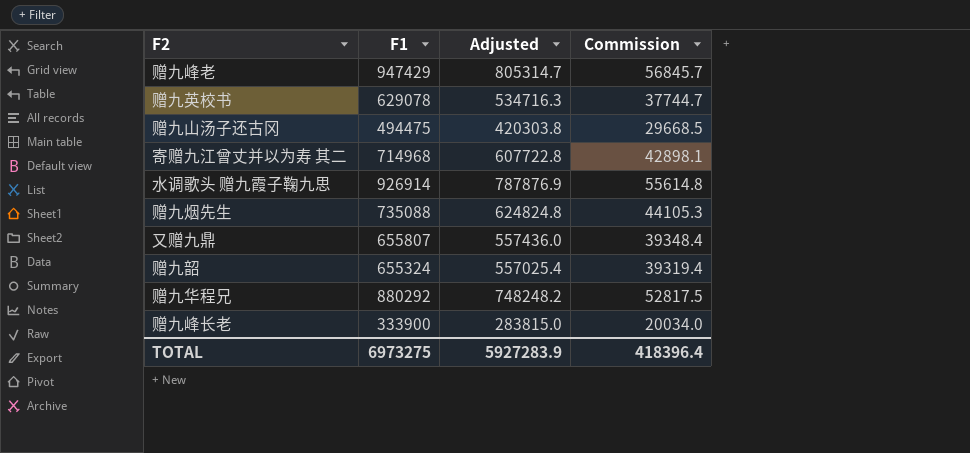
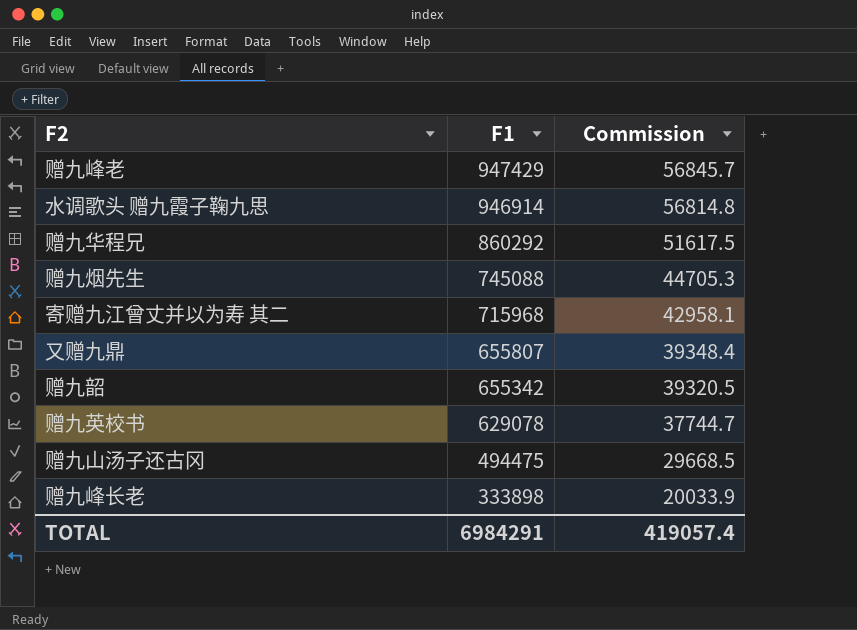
row order: none -> F1 descending
column Adjusted | formula: [F1] * 0.85 -> none
水调歌头 赠九霞子鞠九思 | F1: 926914 -> 946914
水调歌头 赠九霞子鞠九思 | Commission: 55614.8 -> 56814.8
赠九华程兄 | F1: 880292 -> 860292
赠九华程兄 | Commission: 52817.5 -> 51617.5
赠九烟先生 | F1: 735088 -> 745088
赠九烟先生 | Commission: 44105.3 -> 44705.3
寄赠九江曾丈并以为寿 其二 | F1: 714968 -> 715968
寄赠九江曾丈并以为寿 其二 | Commission: 42898.1 -> 42958.1
赠九韶 | F1: 655324 -> 655342
赠九韶 | Commission: 39319.4 -> 39320.5
赠九峰长老 | F1: 333900 -> 333898
赠九峰长老 | Commission: 20034.0 -> 20033.9
TOTAL | F1: 6973275 -> 6984291
TOTAL | Commission: 418396.4 -> 419057.4

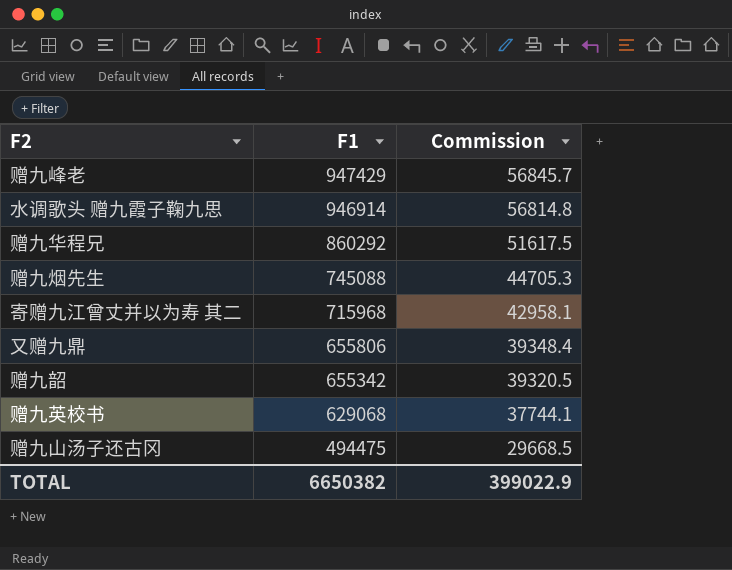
row 赠九峰长老: 333898 | 20033.9 -> none
又赠九鼎 | F1: 655807 -> 655806
赠九英校书 | F1: 629078 -> 629068
赠九英校书 | Commission: 37744.7 -> 37744.1
TOTAL | F1: 6984291 -> 6650382
TOTAL | Commission: 419057.4 -> 399022.9

